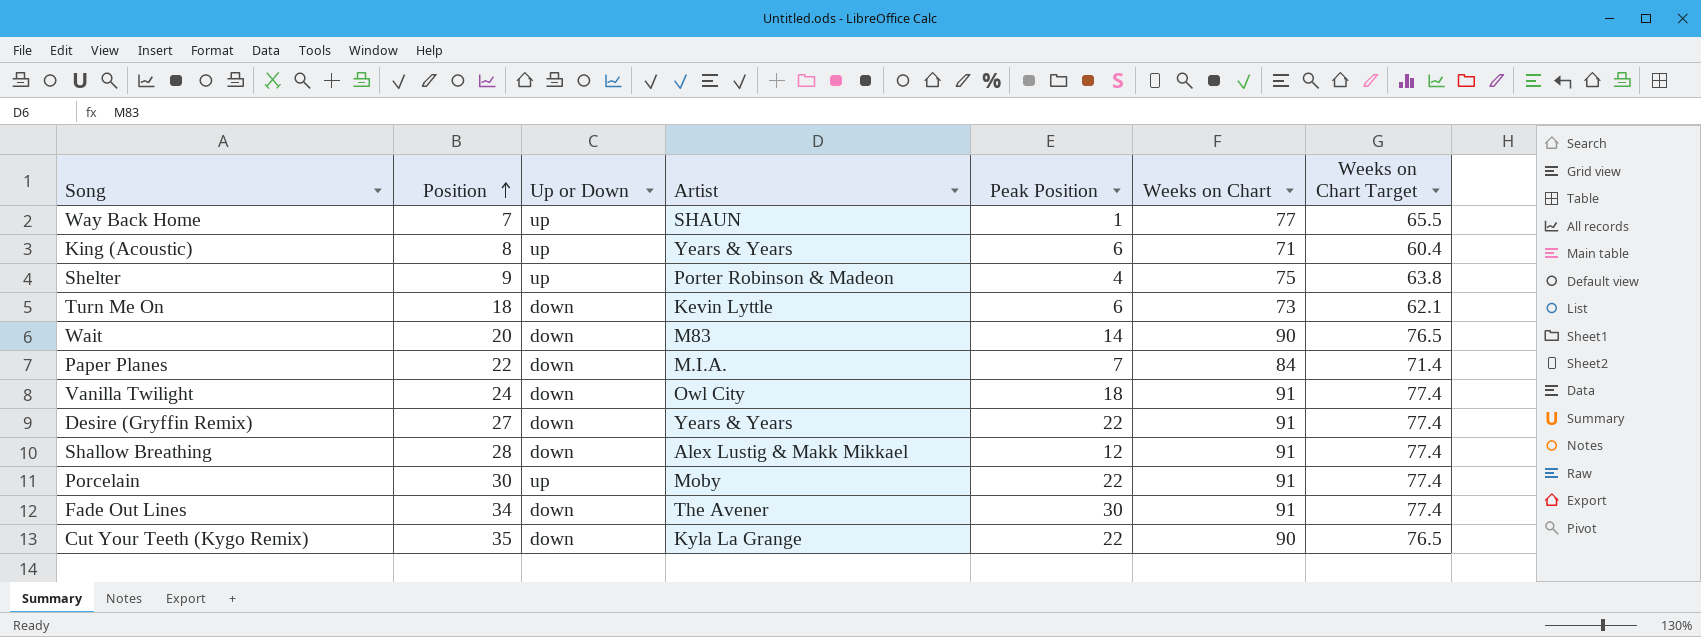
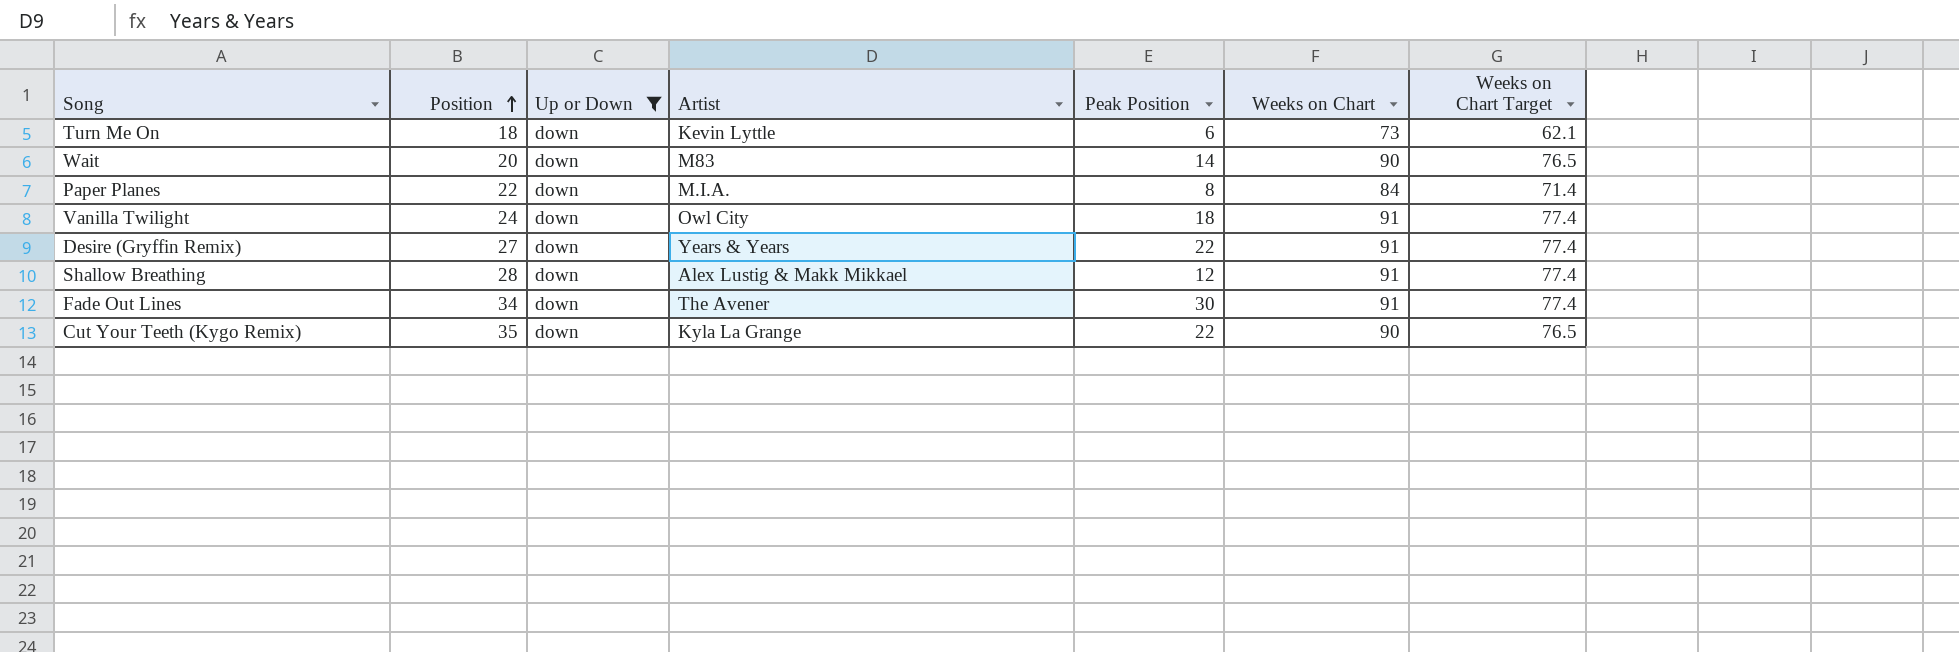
filter: none -> Up or Down = down
Paper Planes | Peak Position: 7 -> 8

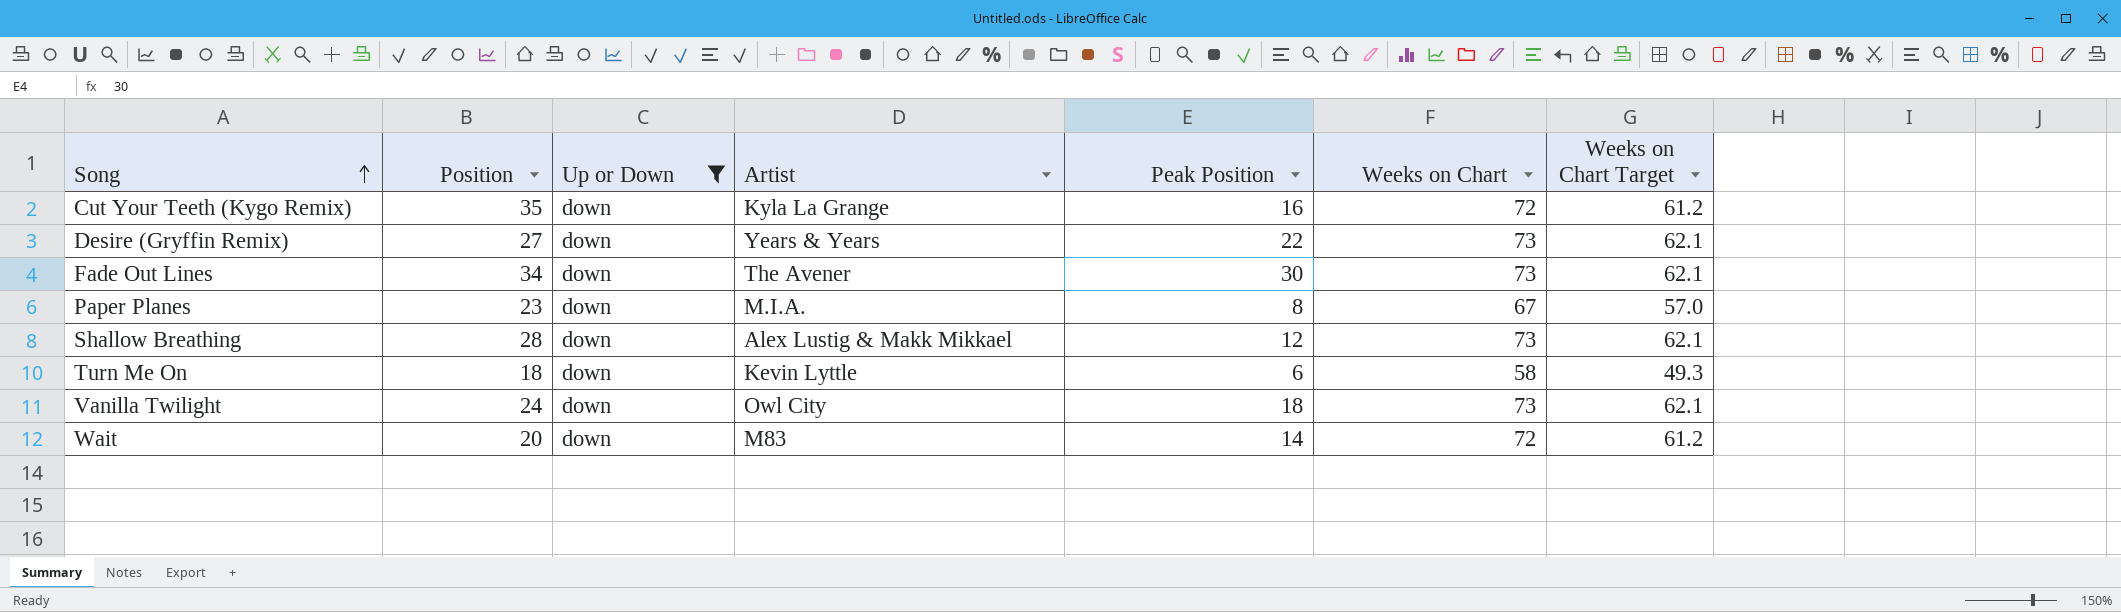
row order: Position ascending -> Song ascending
Cut Your Teeth (Kygo Remix) | Peak Position: 22 -> 16
Cut Your Teeth (Kygo Remix) | Weeks on Chart: 90 -> 72
Cut Your Teeth (Kygo Remix) | Weeks on Chart Target: 76.5 -> 61.2
Desire (Gryffin Remix) | Weeks on Chart: 91 -> 73
Desire (Gryffin Remix) | Weeks on Chart Target: 77.4 -> 62.1
Fade Out Lines | Weeks on Chart: 91 -> 73
Fade Out Lines | Weeks on Chart Target: 77.4 -> 62.1
Paper Planes | Position: 22 -> 23
Paper Planes | Weeks on Chart: 84 -> 67
Paper Planes | Weeks on Chart Target: 71.4 -> 57.0
Shallow Breathing | Weeks on Chart: 91 -> 73
Shallow Breathing | Weeks on Chart Target: 77.4 -> 62.1
Turn Me On | Weeks on Chart: 73 -> 58
Turn Me On | Weeks on Chart Target: 62.1 -> 49.3
Vanilla Twilight | Weeks on Chart: 91 -> 73
Vanilla Twilight | Weeks on Chart Target: 77.4 -> 62.1
Wait | Weeks on Chart: 90 -> 72
Wait | Weeks on Chart Target: 76.5 -> 61.2

